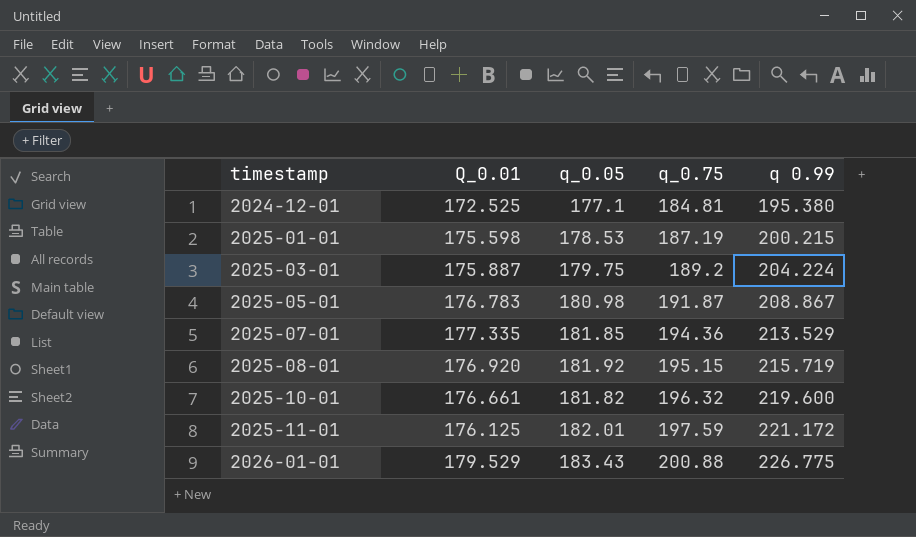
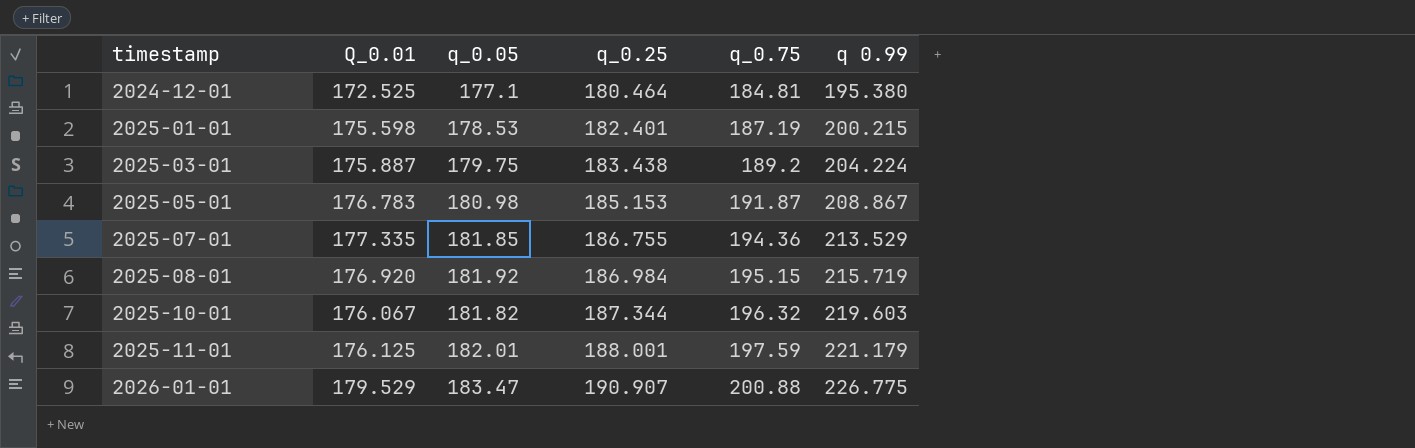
column q_0.25 | position: none -> 4
2025-10-01 | Q_0.01: 176.661 -> 176.067
2025-10-01 | q 0.99: 219.600 -> 219.603
2025-11-01 | q 0.99: 221.172 -> 221.179
2026-01-01 | q_0.05: 183.43 -> 183.47

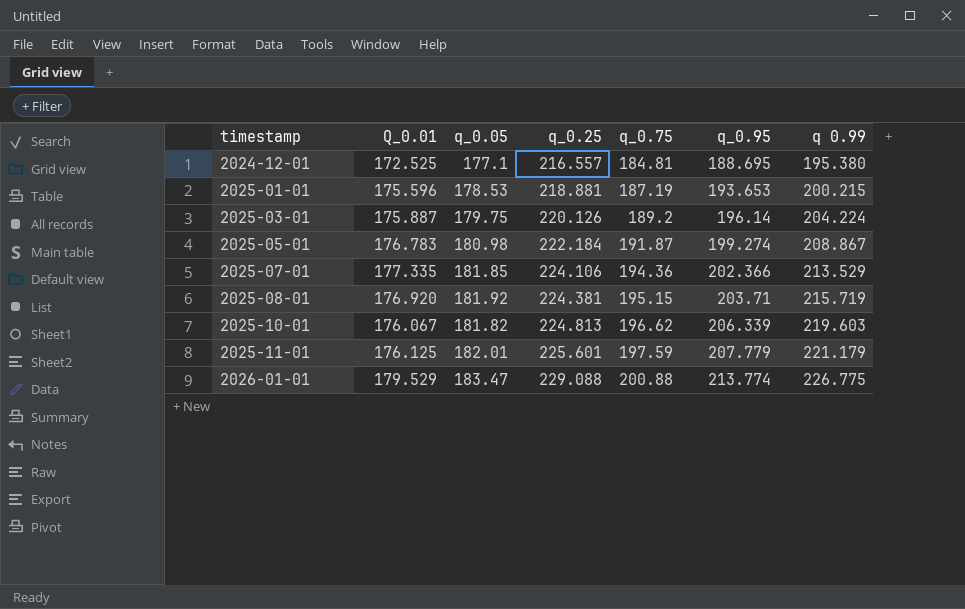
column q_0.95 | position: none -> 6
2024-12-01 | q_0.25: 180.464 -> 216.557
2025-01-01 | Q_0.01: 175.598 -> 175.596
2025-01-01 | q_0.25: 182.401 -> 218.881
2025-03-01 | q_0.25: 183.438 -> 220.126
2025-05-01 | q_0.25: 185.153 -> 222.184
2025-07-01 | q_0.25: 186.755 -> 224.106
2025-08-01 | q_0.25: 186.984 -> 224.381
2025-10-01 | q_0.25: 187.344 -> 224.813
2025-10-01 | q_0.75: 196.32 -> 196.62
2025-11-01 | q_0.25: 188.001 -> 225.601
2026-01-01 | q_0.25: 190.907 -> 229.088

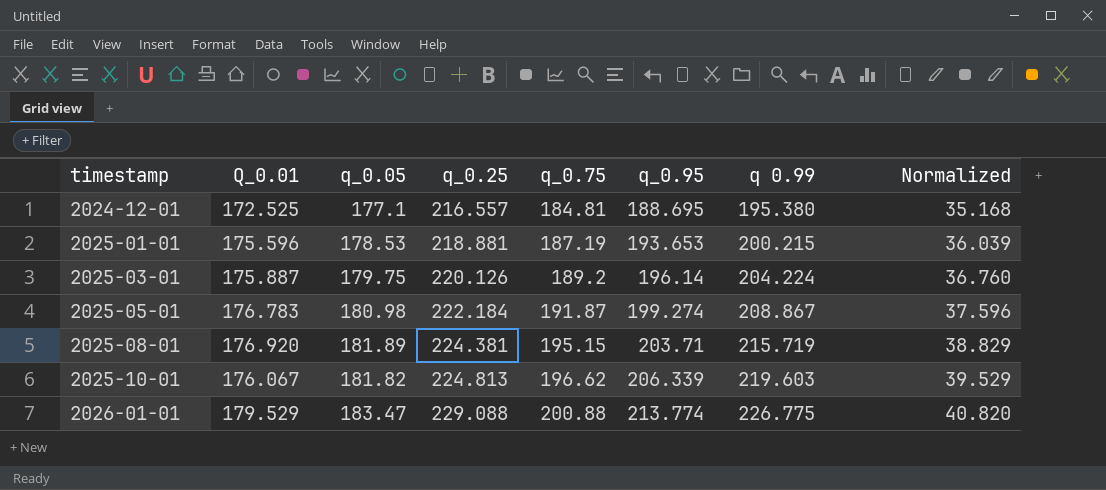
column Normalized | formula: none -> [q 0.99] * 0.18
row 2025-07-01: 177.335 | 181.85 | 224.106 | 194.36 | 202.366 | 213.529 -> none
row 2025-11-01: 176.125 | 182.01 | 225.601 | 197.59 | 207.779 | 221.179 -> none
2025-08-01 | q_0.05: 181.92 -> 181.89

